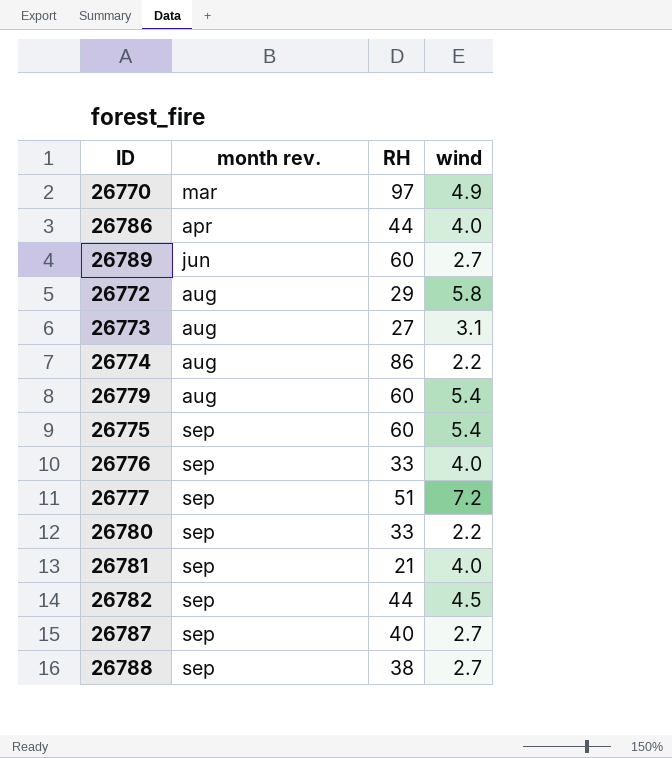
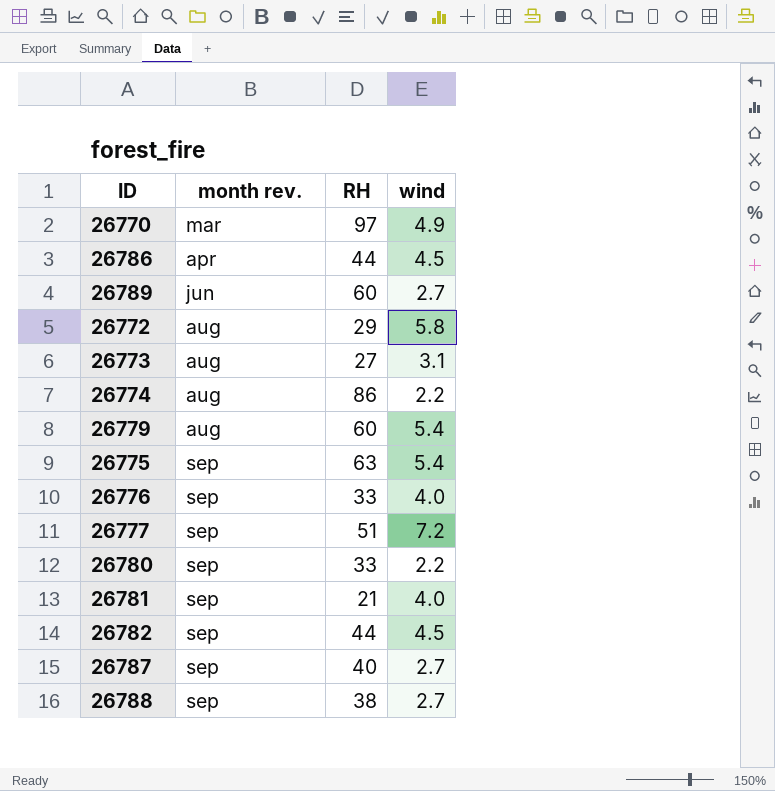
26786 | wind: 4.0 -> 4.5
26775 | RH: 60 -> 63

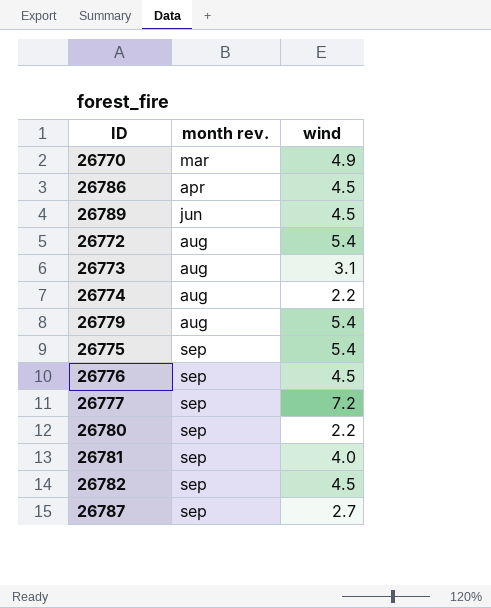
column RH | position: 3 -> none
row 26788: sep | 38 | 2.7 -> none
26789 | wind: 2.7 -> 4.5
26772 | wind: 5.8 -> 5.4
26776 | wind: 4.0 -> 4.5

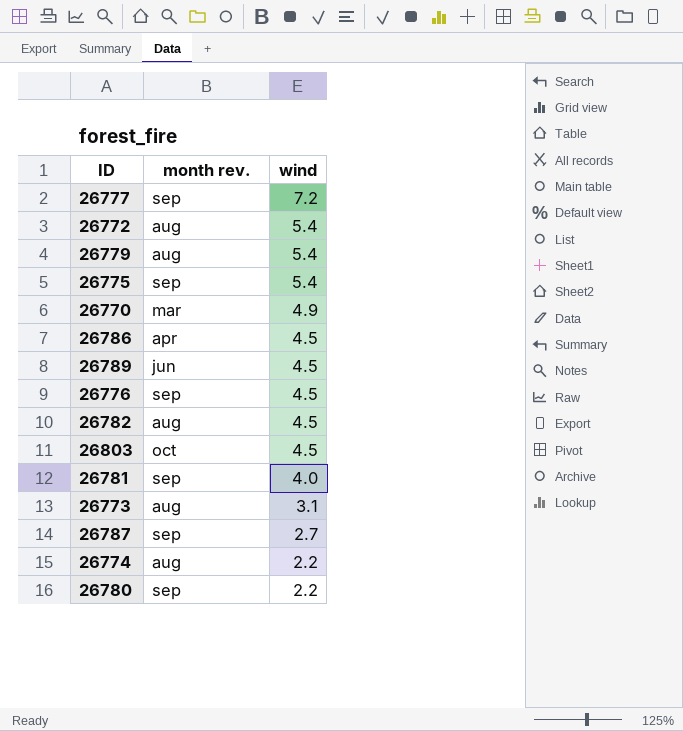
row order: month rev. ascending -> wind descending
26782 | month rev.: sep -> aug
row 26803: none -> oct | 4.5

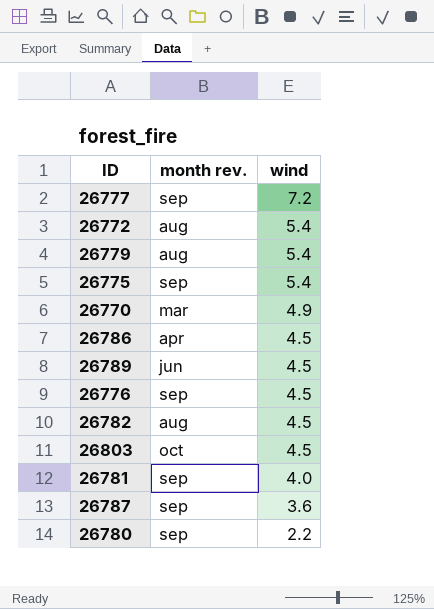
row 26773: aug | 3.1 -> none
row 26774: aug | 2.2 -> none
26787 | wind: 2.7 -> 3.6

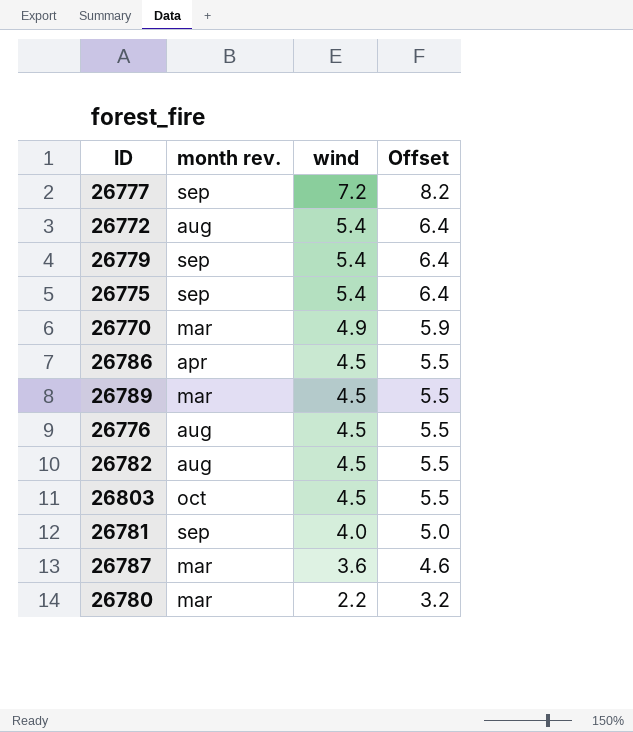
column Offset | formula: none -> [wind] + 1
26779 | month rev.: aug -> sep
26789 | month rev.: jun -> mar
26776 | month rev.: sep -> aug
26787 | month rev.: sep -> mar
26780 | month rev.: sep -> mar

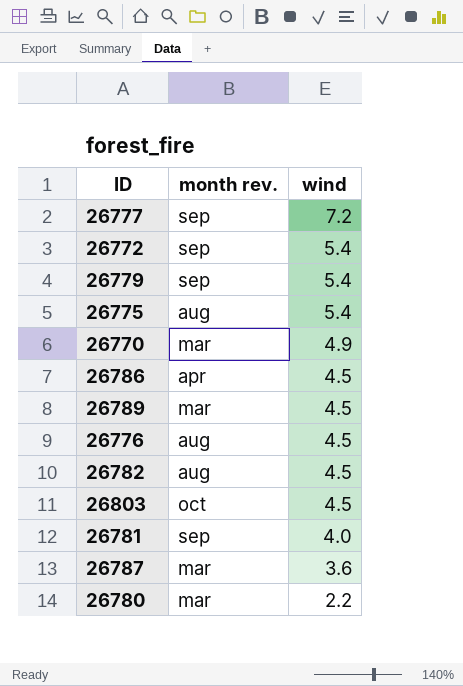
column Offset | formula: [wind] + 1 -> none
26772 | month rev.: aug -> sep
26775 | month rev.: sep -> aug

